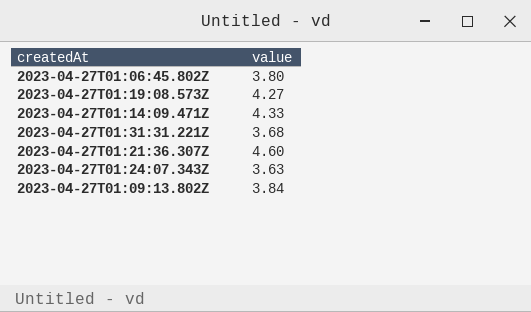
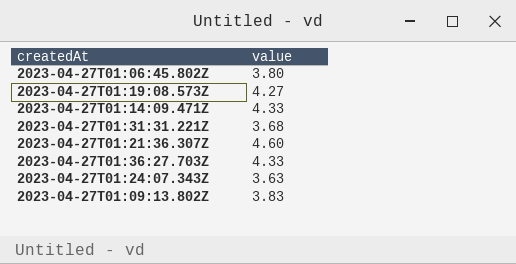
row 2023-04-27T01:36:27.703Z: none -> 4.33
2023-04-27T01:09:13.802Z | value: 3.84 -> 3.83

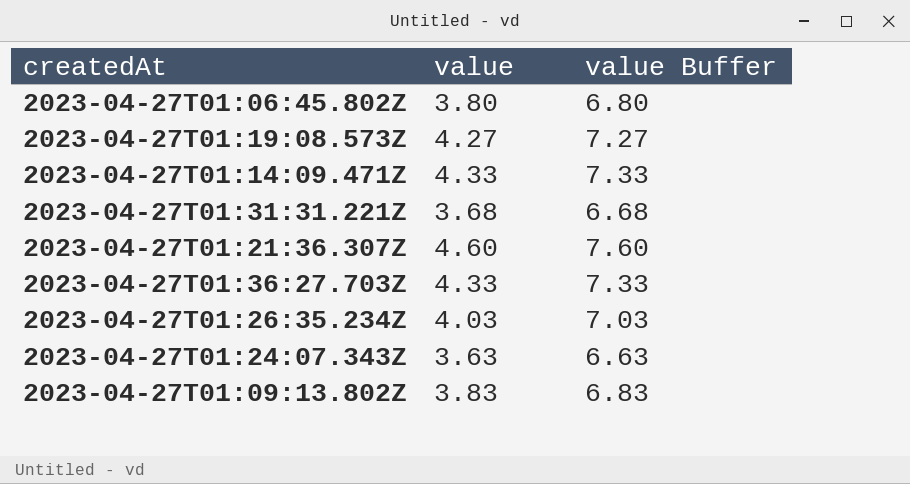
column value Buffer | formula: none -> [value] + 3
row 2023-04-27T01:26:35.234Z: none -> 4.03 | 7.03

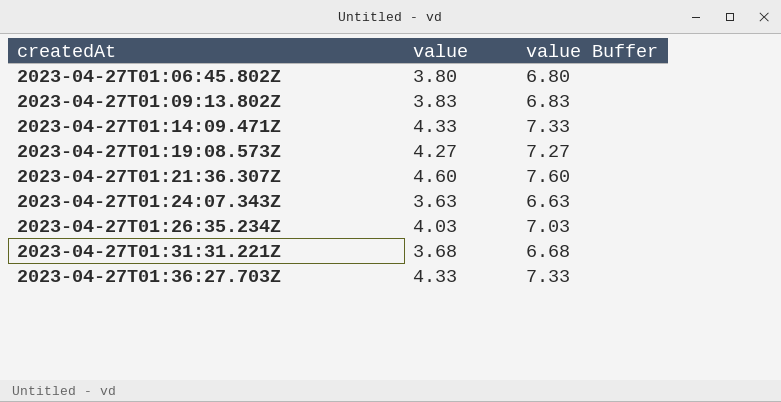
row order: none -> createdAt ascending

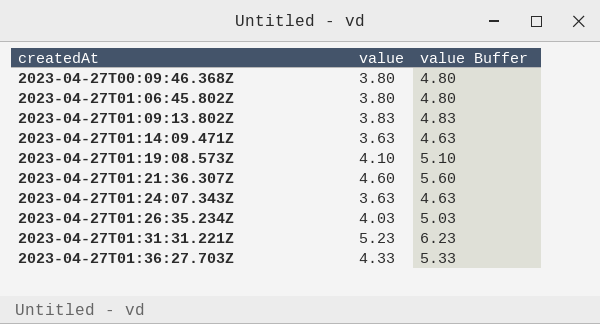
column value Buffer | formula: [value] + 3 -> [value] + 1
row 2023-04-27T00:09:46.368Z: none -> 3.80 | 4.80
2023-04-27T01:14:09.471Z | value: 4.33 -> 3.63
2023-04-27T01:19:08.573Z | value: 4.27 -> 4.10
2023-04-27T01:31:31.221Z | value: 3.68 -> 5.23

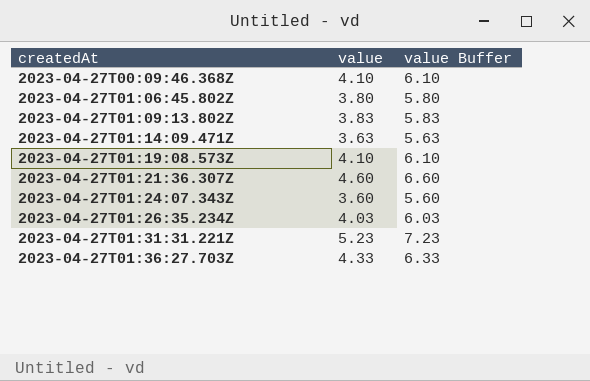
column value Buffer | formula: [value] + 1 -> [value] + 2
2023-04-27T00:09:46.368Z | value: 3.80 -> 4.10
2023-04-27T01:24:07.343Z | value: 3.63 -> 3.60

